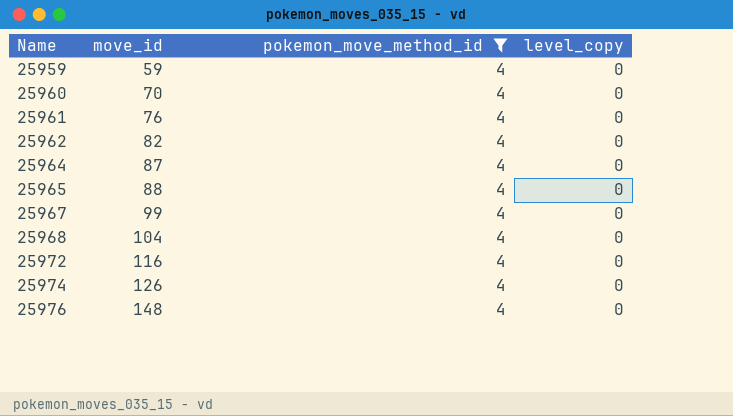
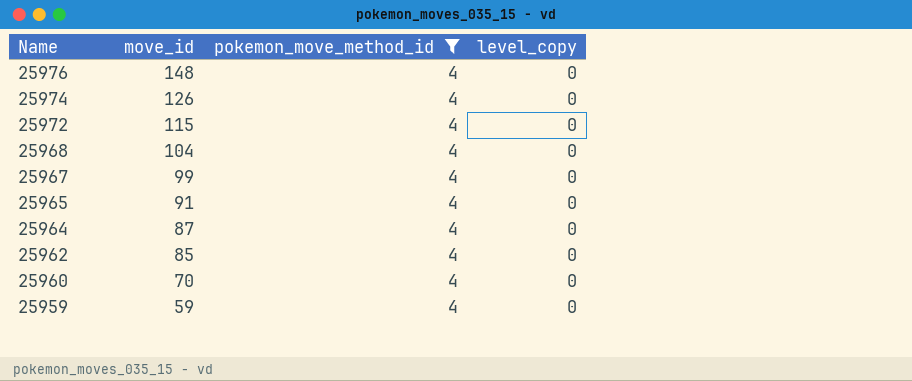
row order: Name ascending -> Name descending
row 25961: 76 | 4 | 0 -> none
25972 | move_id: 116 -> 115
25965 | move_id: 88 -> 91
25962 | move_id: 82 -> 85

